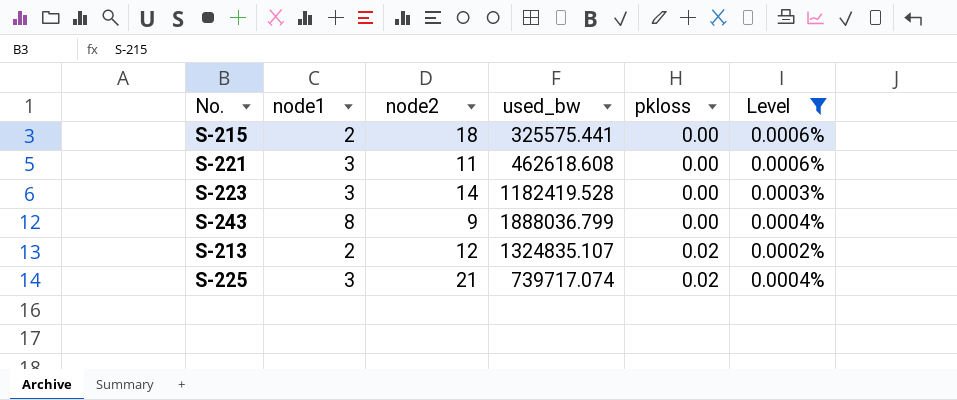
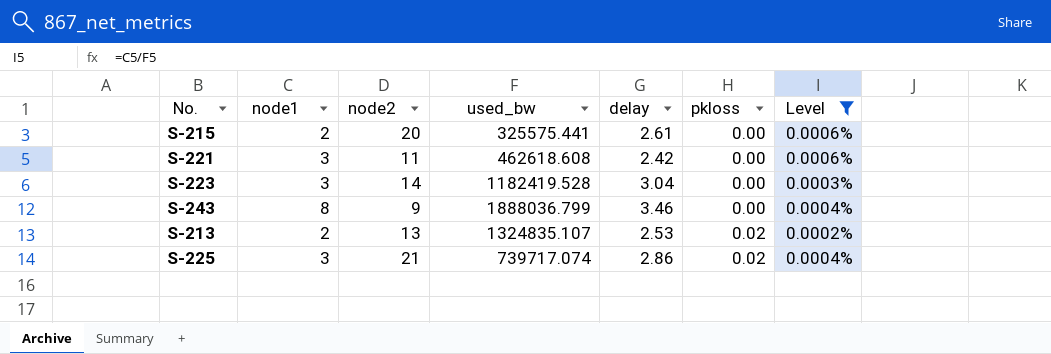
column delay | position: none -> 5
S-215 | node2: 18 -> 20
S-213 | node2: 12 -> 13

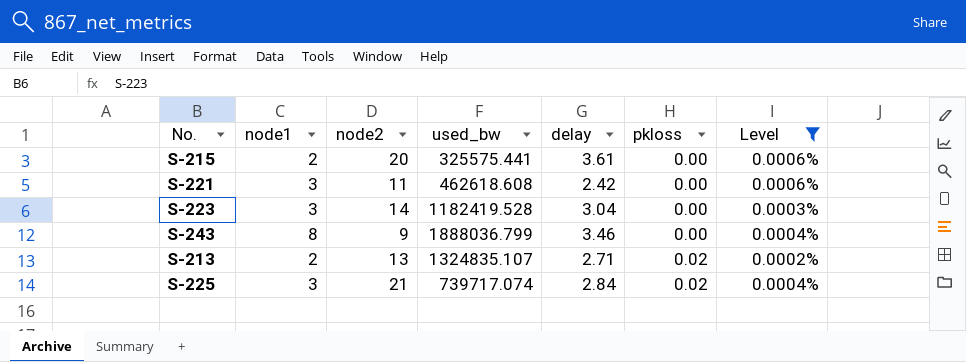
S-215 | delay: 2.61 -> 3.61
S-213 | delay: 2.53 -> 2.71
S-225 | delay: 2.86 -> 2.84

